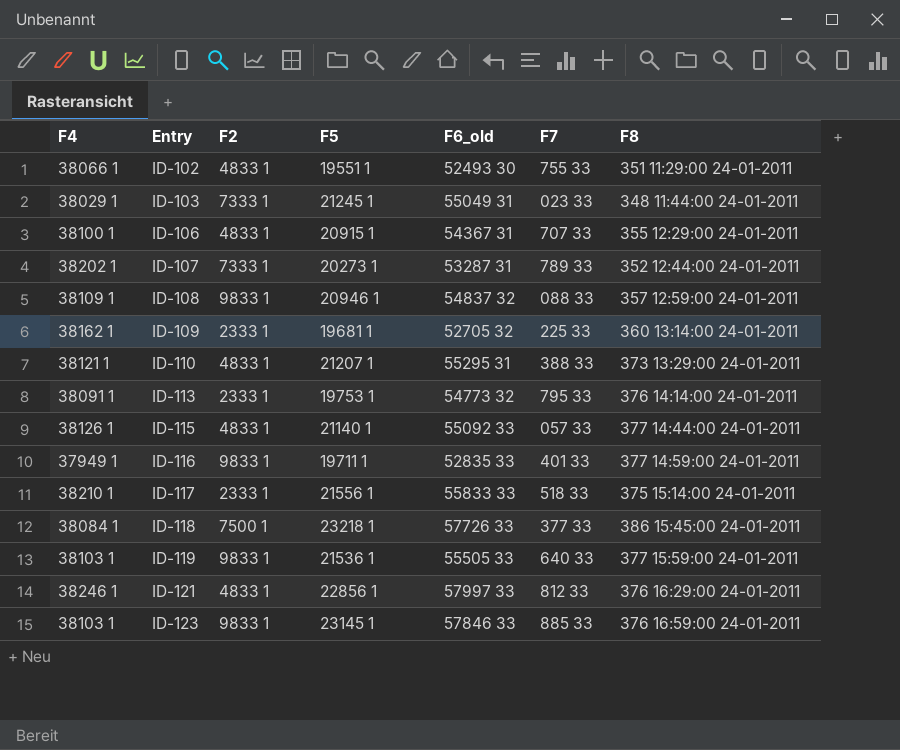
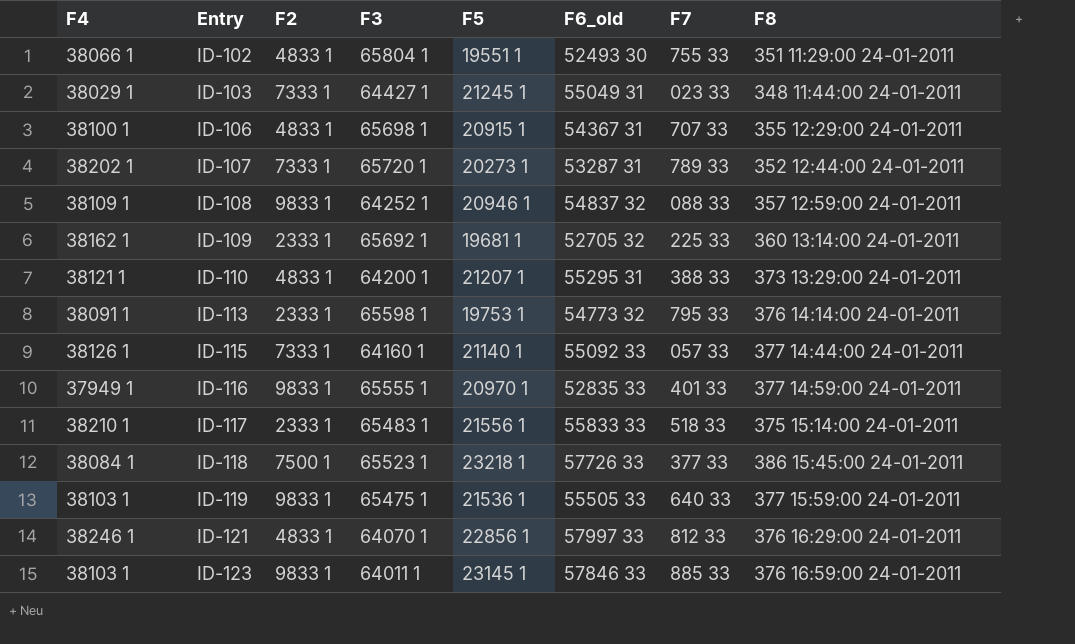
column F3 | position: none -> 4
ID-115 | F2: 4833 1 -> 7333 1
ID-116 | F5: 19711 1 -> 20970 1

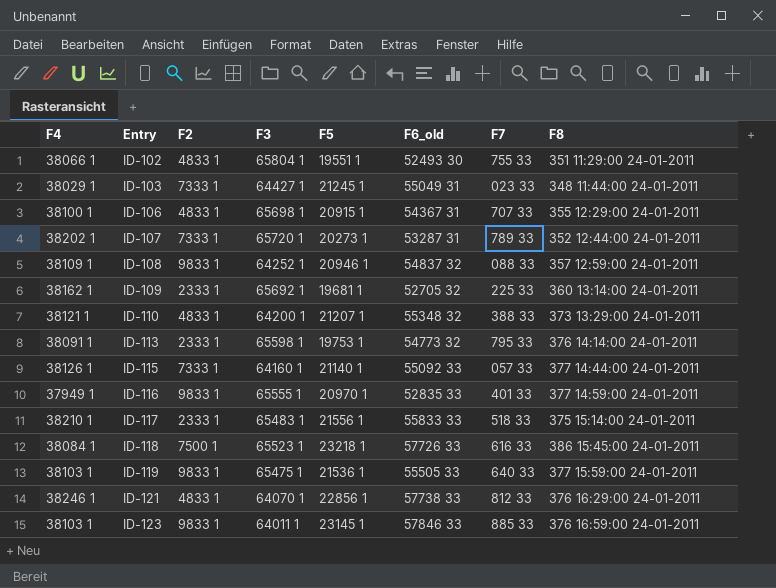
ID-110 | F6_old: 55295 31 -> 55348 32
ID-118 | F7: 377 33 -> 616 33
ID-121 | F6_old: 57997 33 -> 57738 33

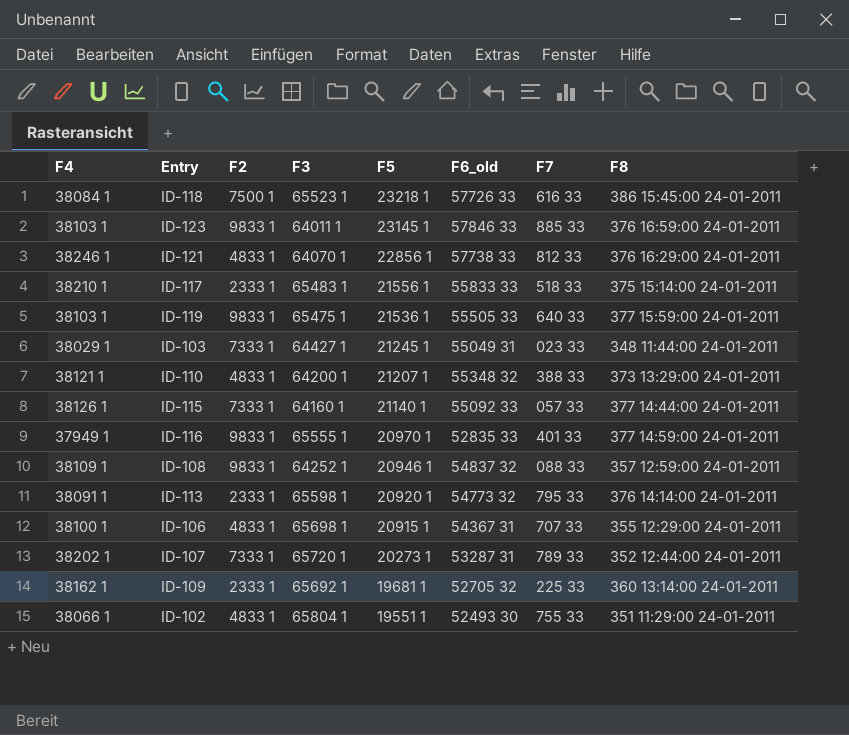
row order: Entry ascending -> F5 descending
ID-113 | F5: 19753 1 -> 20920 1

